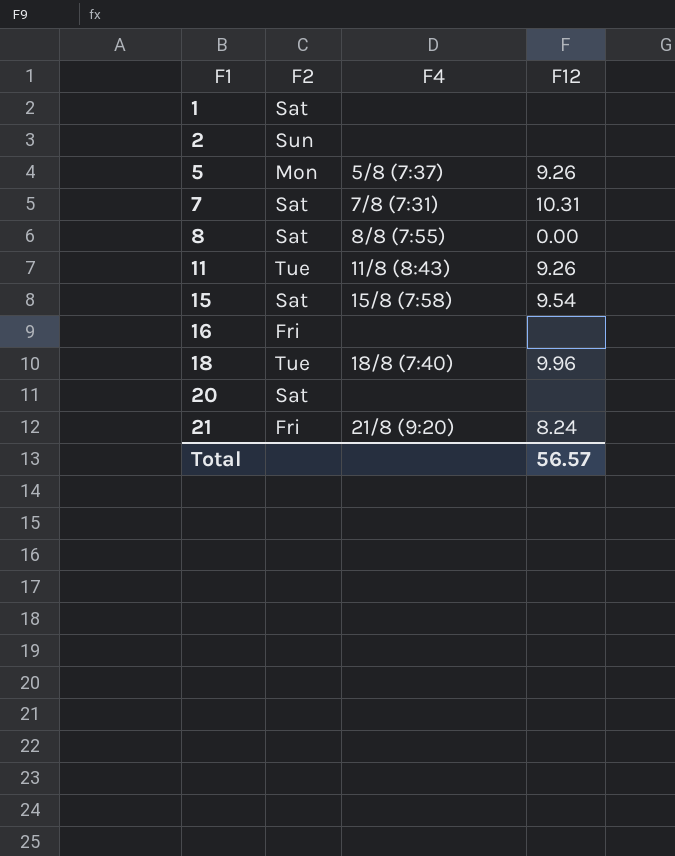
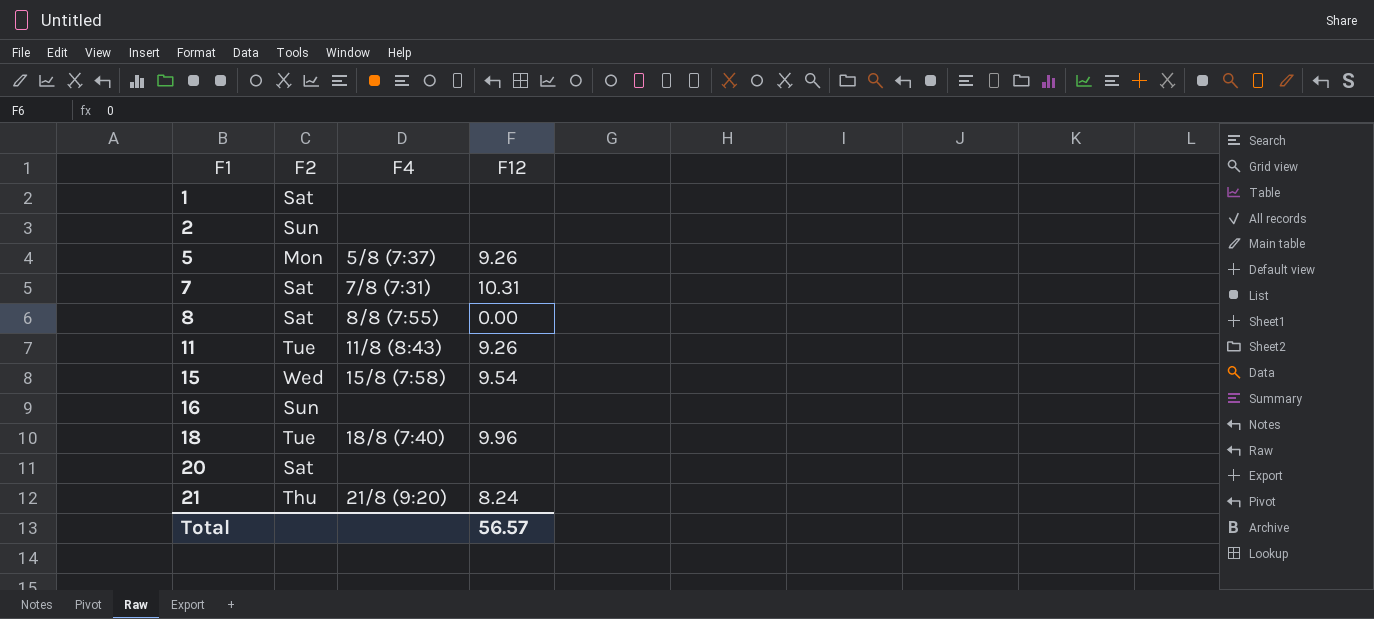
15 | F2: Sat -> Wed
16 | F2: Fri -> Sun
21 | F2: Fri -> Thu

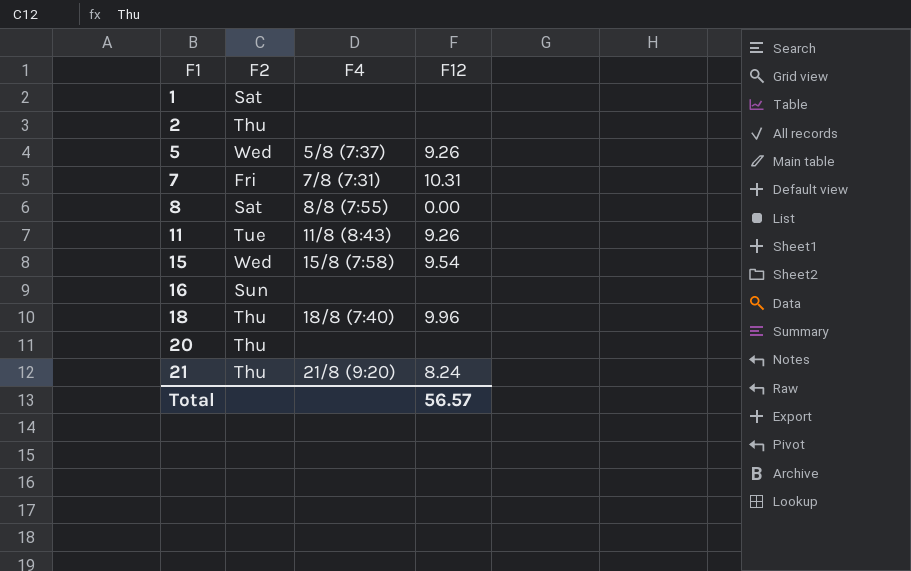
2 | F2: Sun -> Thu
5 | F2: Mon -> Wed
7 | F2: Sat -> Fri
18 | F2: Tue -> Thu
20 | F2: Sat -> Thu

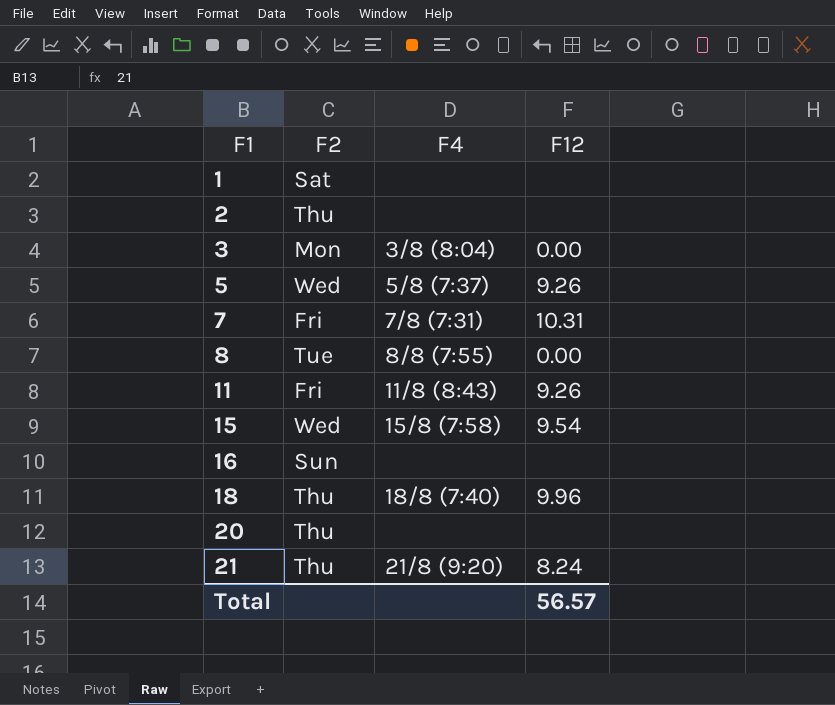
row 3: none -> Mon | 3/8 (8:04) | 0.00
8 | F2: Sat -> Tue
11 | F2: Tue -> Fri

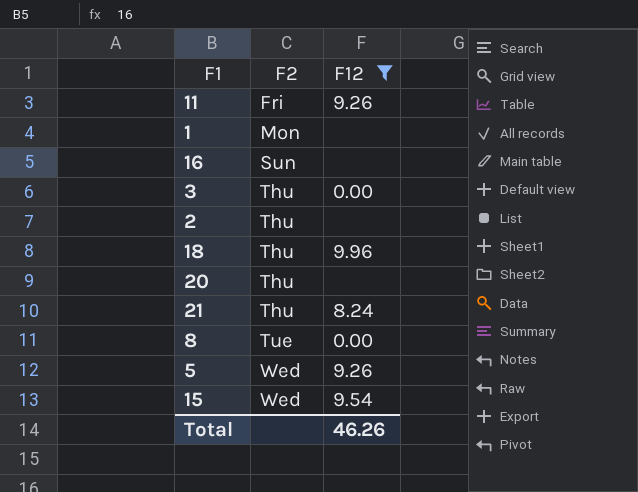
filter: none -> F12 != 10.31
row order: F1 ascending -> F2 ascending
column F4 | position: 3 -> none
1 | F2: Sat -> Mon
3 | F2: Mon -> Thu
Total | F12: 56.57 -> 46.26

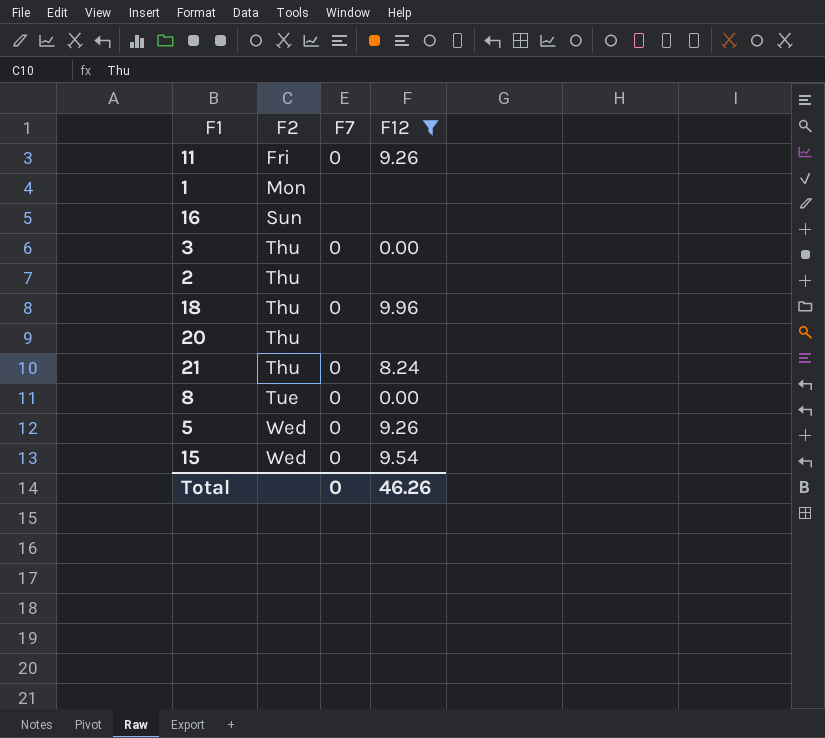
column F7 | position: none -> 3

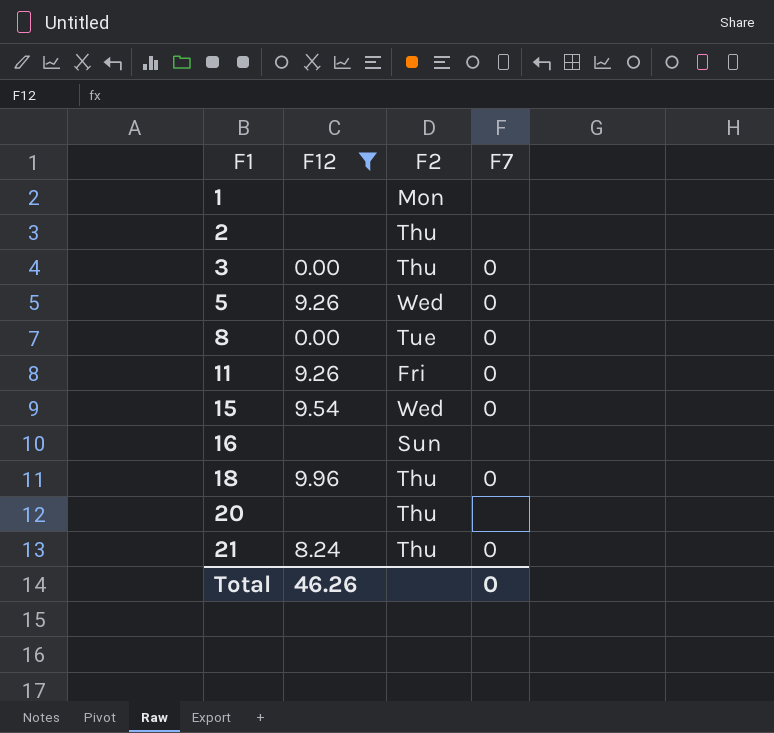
row order: F2 ascending -> F1 ascending
column F12 | position: 4 -> 2

